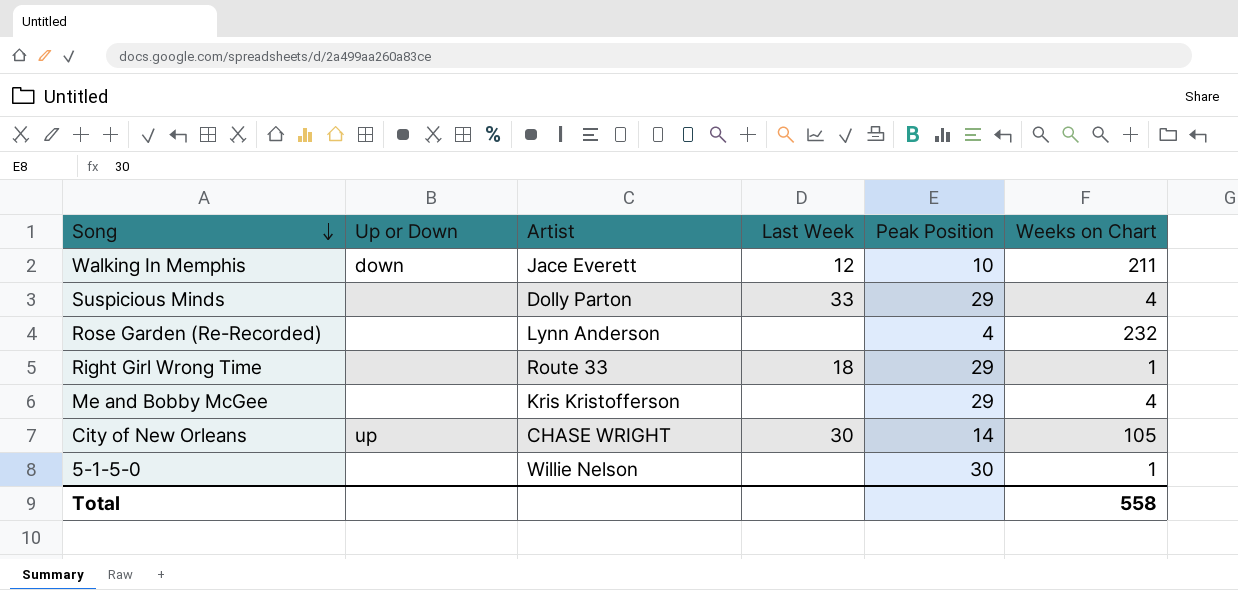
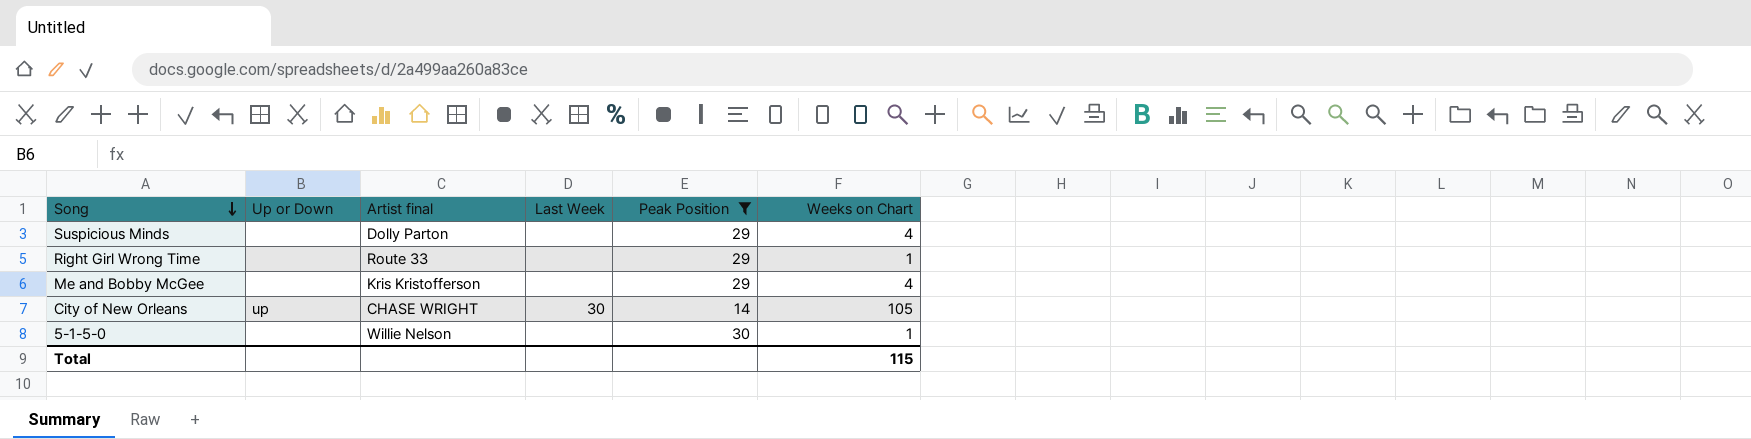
filter: none -> Peak Position >= 14
column name: Artist -> Artist final
Suspicious Minds | Last Week: 33 -> none
Right Girl Wrong Time | Last Week: 18 -> none
Total | Weeks on Chart: 558 -> 115

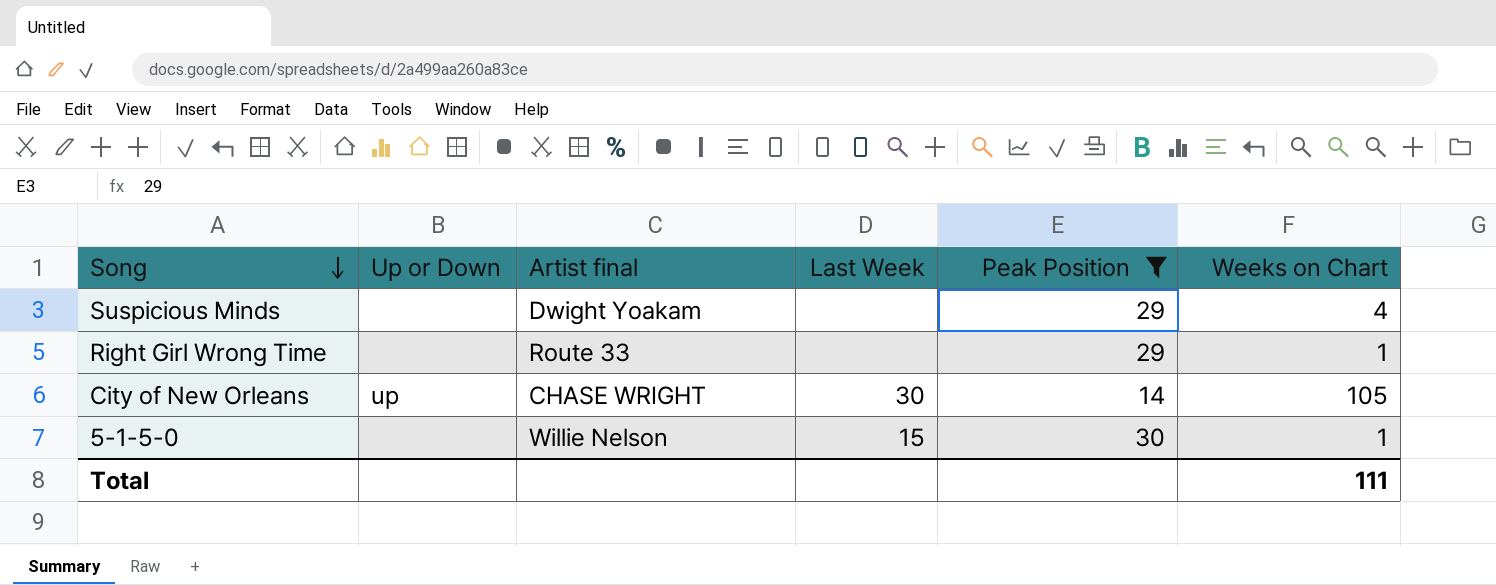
row Me and Bobby McGee: none | Kris Kristofferson | none | 29 | 4 -> none
Suspicious Minds | Artist final: Dolly Parton -> Dwight Yoakam
5-1-5-0 | Last Week: none -> 15
Total | Weeks on Chart: 115 -> 111

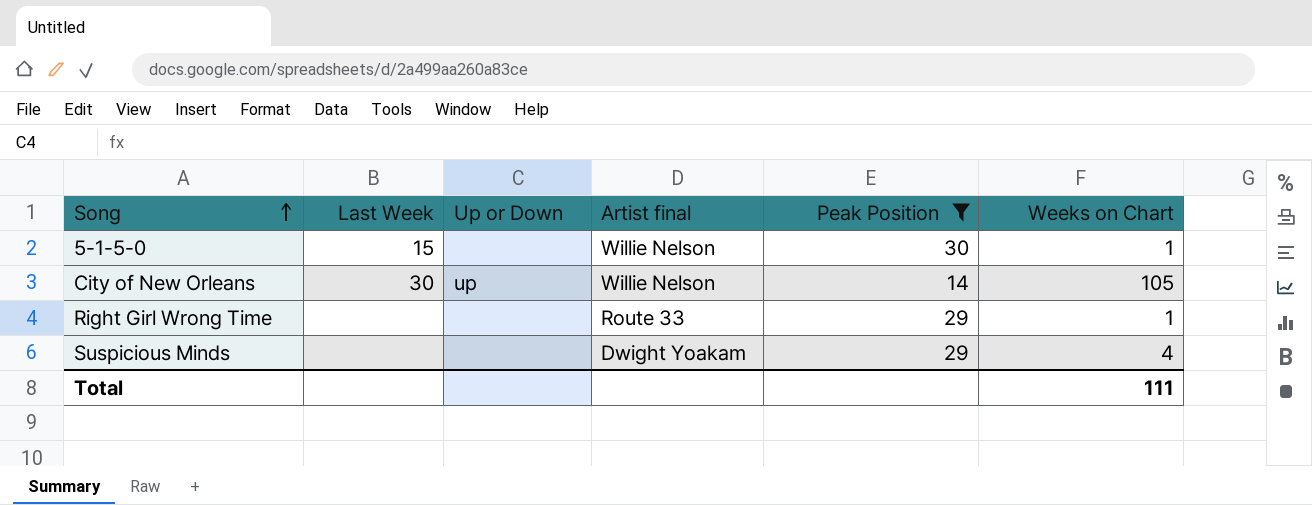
row order: Song descending -> Song ascending
column Last Week | position: 4 -> 2
City of New Orleans | Artist final: CHASE WRIGHT -> Willie Nelson

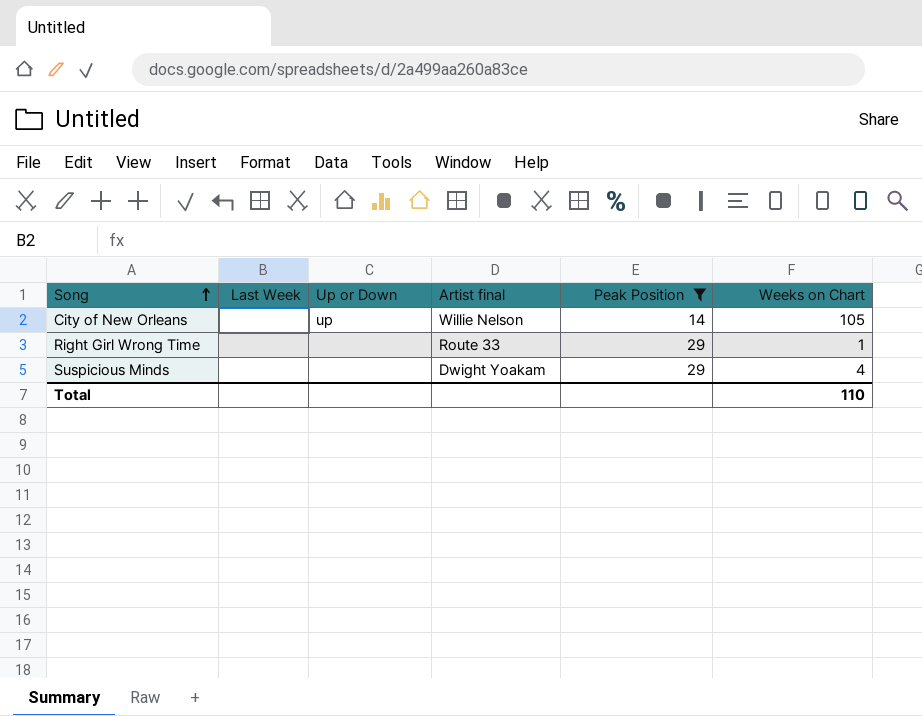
row 5-1-5-0: 15 | none | Willie Nelson | 30 | 1 -> none
City of New Orleans | Last Week: 30 -> none
Total | Weeks on Chart: 111 -> 110

